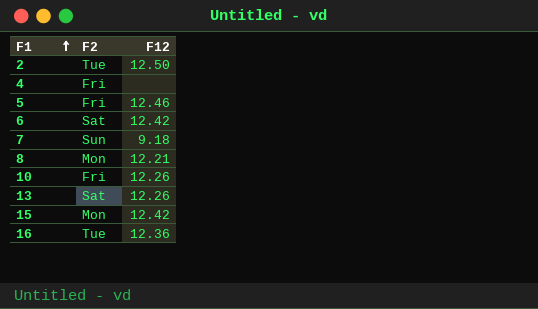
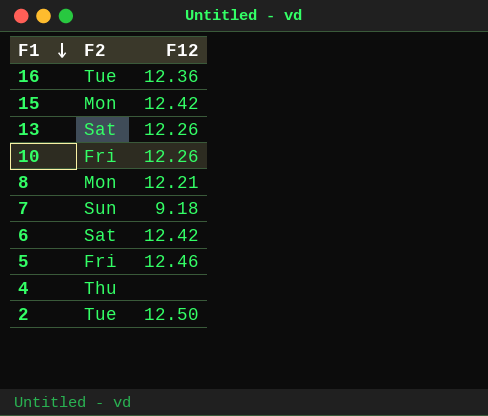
row order: F1 ascending -> F1 descending
4 | F2: Fri -> Thu

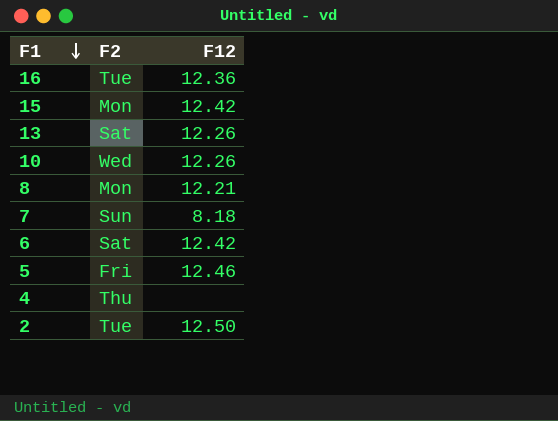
10 | F2: Fri -> Wed
7 | F12: 9.18 -> 8.18

